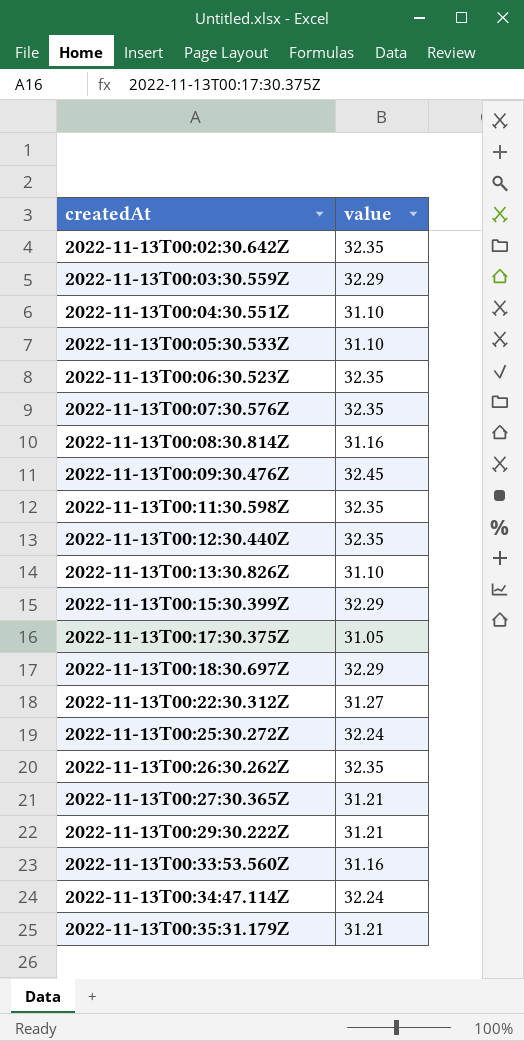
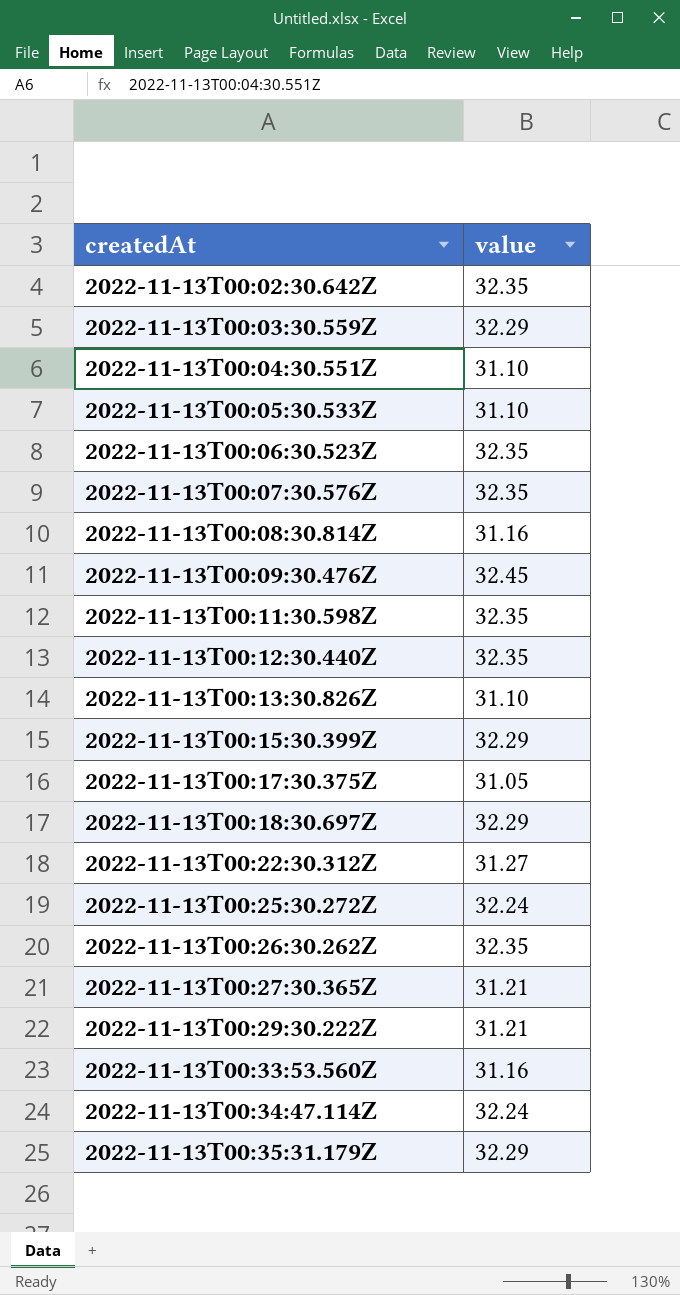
2022-11-13T00:35:31.179Z | value: 31.21 -> 32.29

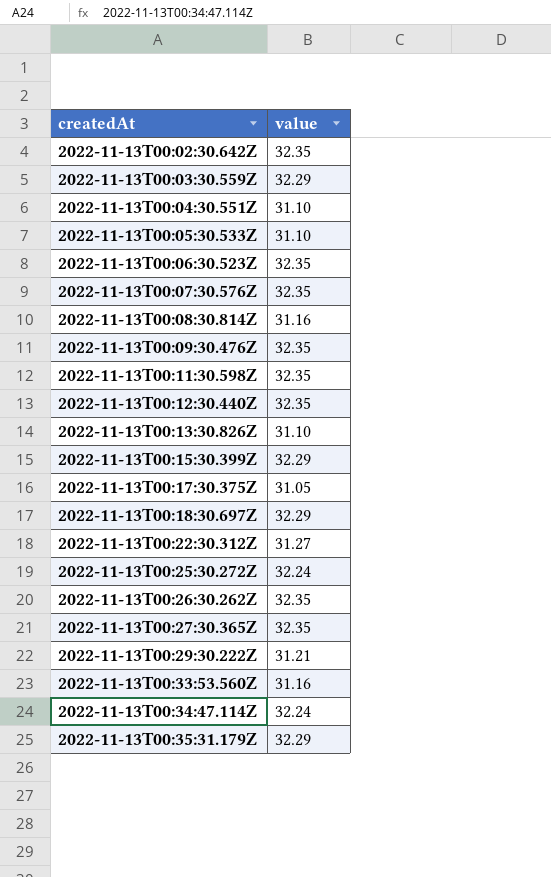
2022-11-13T00:09:30.476Z | value: 32.45 -> 32.35
2022-11-13T00:27:30.365Z | value: 31.21 -> 32.35

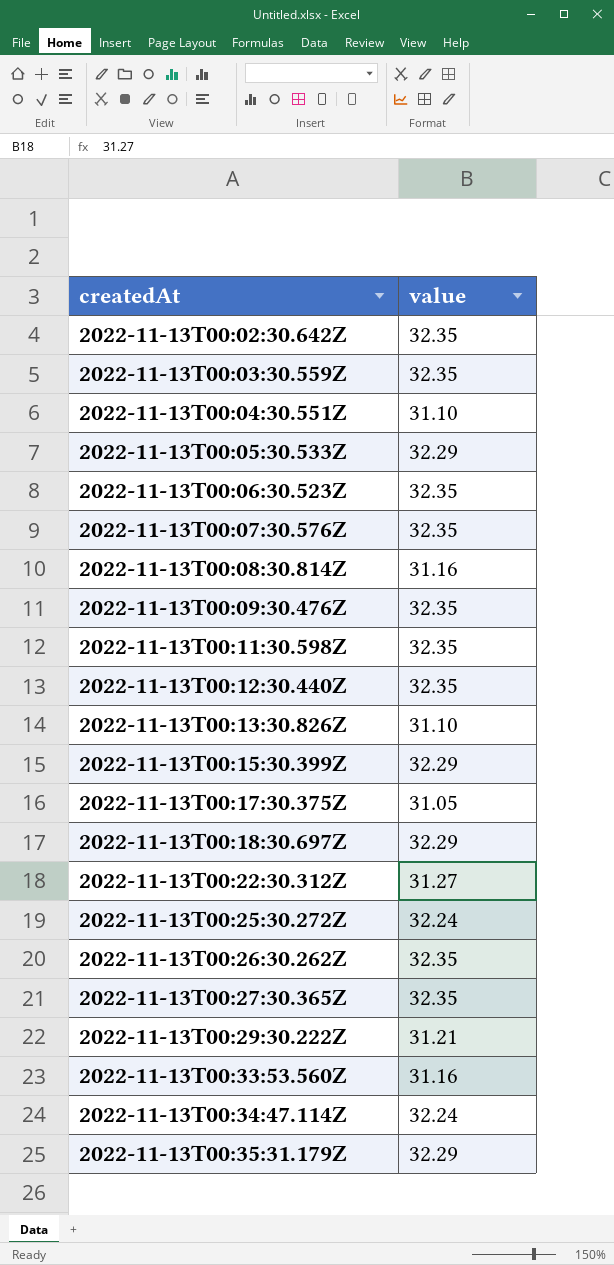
2022-11-13T00:03:30.559Z | value: 32.29 -> 32.35
2022-11-13T00:05:30.533Z | value: 31.10 -> 32.29

